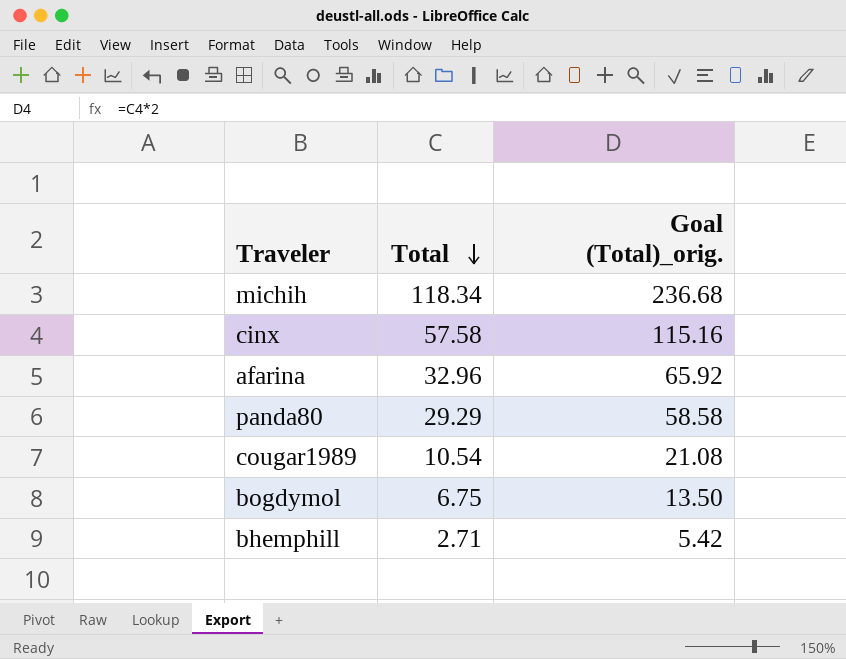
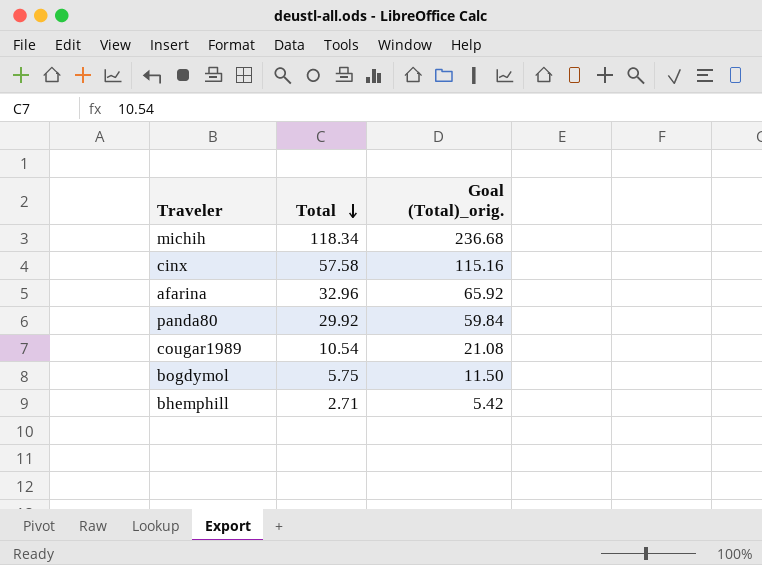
panda80 | Total: 29.29 -> 29.92
panda80 | Goal (Total)_orig.: 58.58 -> 59.84
bogdymol | Total: 6.75 -> 5.75
bogdymol | Goal (Total)_orig.: 13.50 -> 11.50

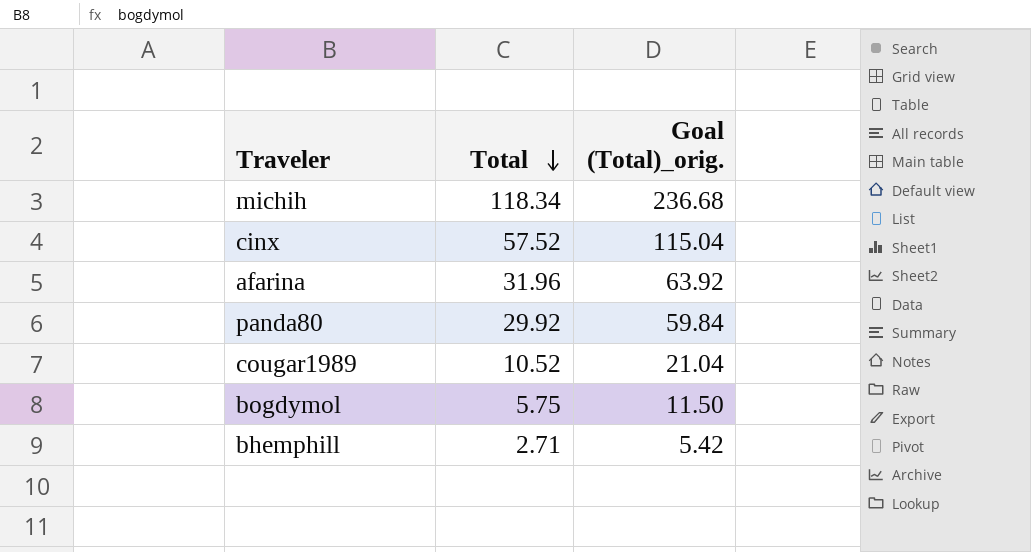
cinx | Total: 57.58 -> 57.52
cinx | Goal (Total)_orig.: 115.16 -> 115.04
afarina | Total: 32.96 -> 31.96
afarina | Goal (Total)_orig.: 65.92 -> 63.92
cougar1989 | Total: 10.54 -> 10.52
cougar1989 | Goal (Total)_orig.: 21.08 -> 21.04

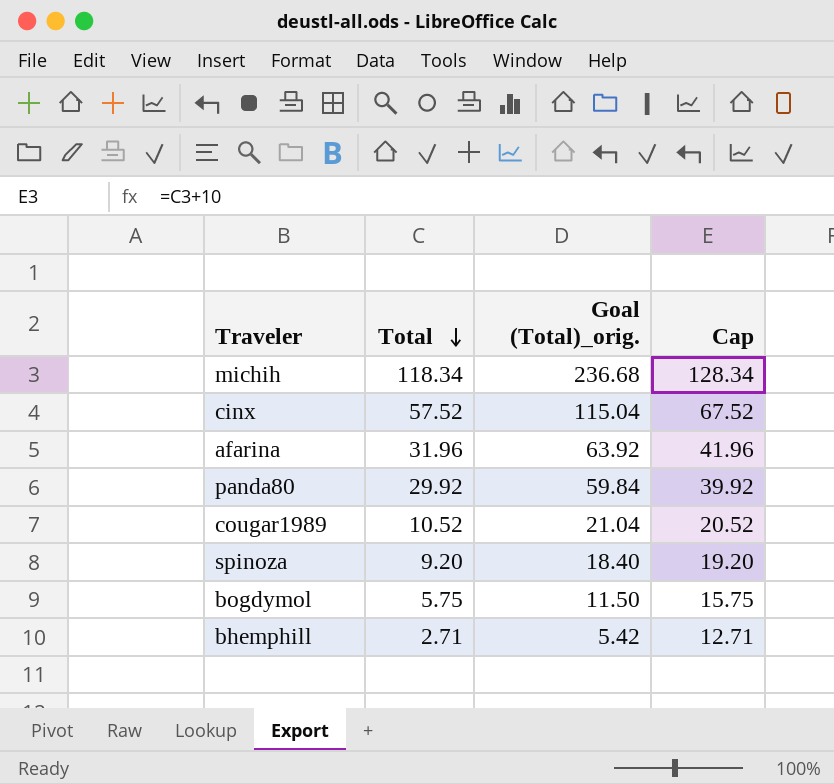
column Cap | formula: none -> [Total] + 10
row spinoza: none -> 9.20 | 18.40 | 19.20

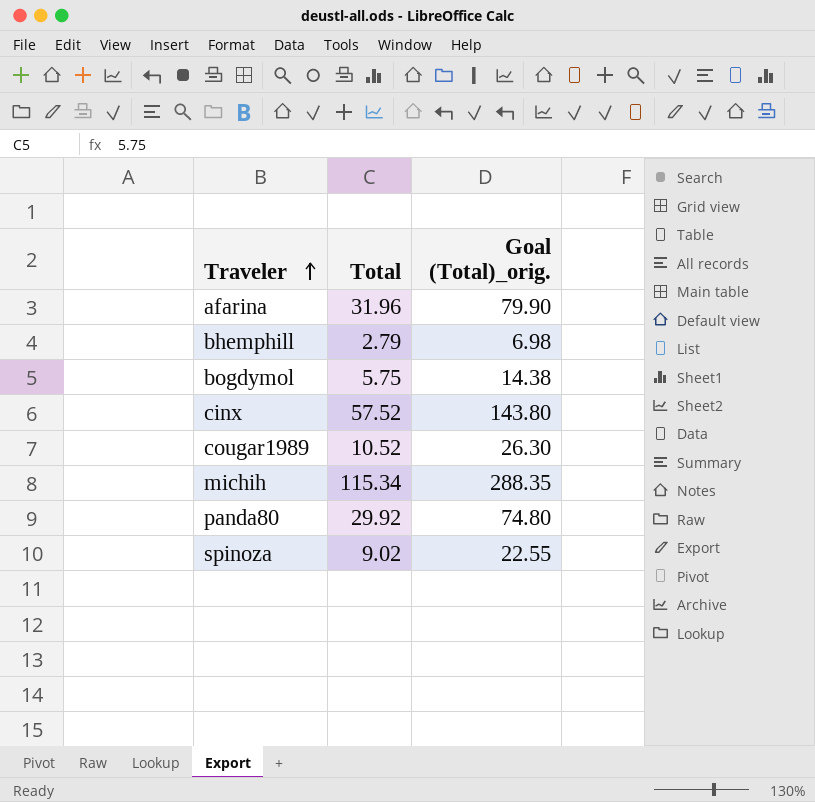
row order: Total descending -> Traveler ascending
column Cap | formula: [Total] + 10 -> none
column Goal (Total)_orig. | formula: [Total] * 2 -> [Total] * 2.5
bhemphill | Total: 2.71 -> 2.79
michih | Total: 118.34 -> 115.34
spinoza | Total: 9.20 -> 9.02

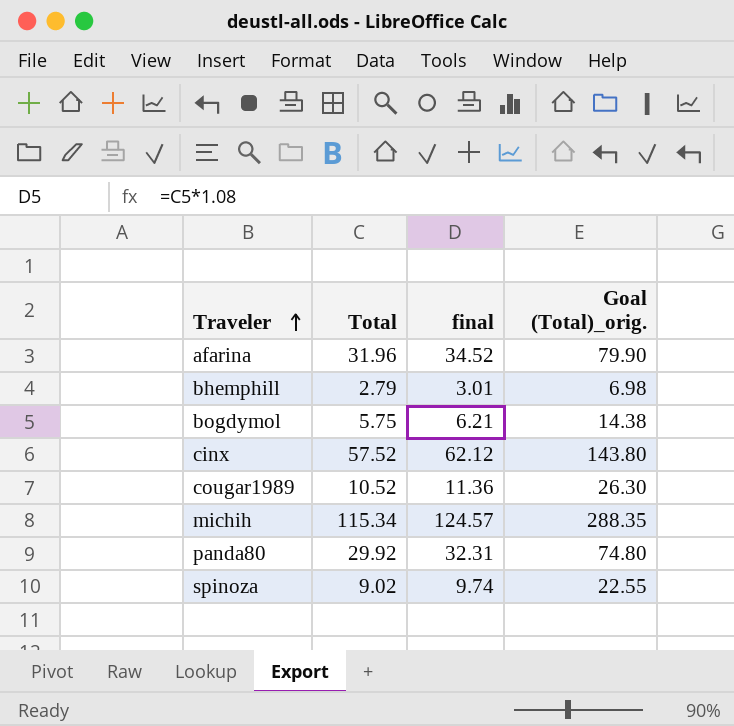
column final | formula: none -> [Total] * 1.08

